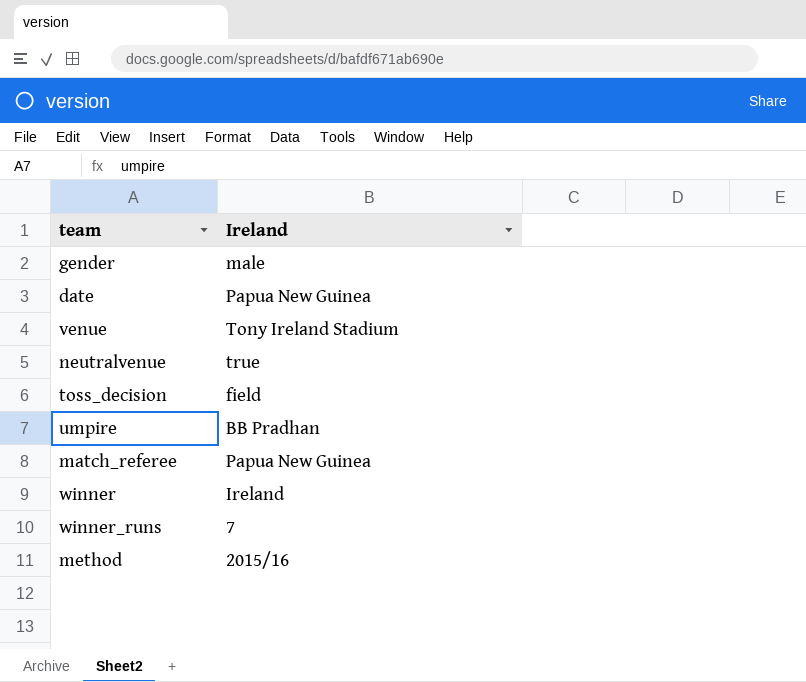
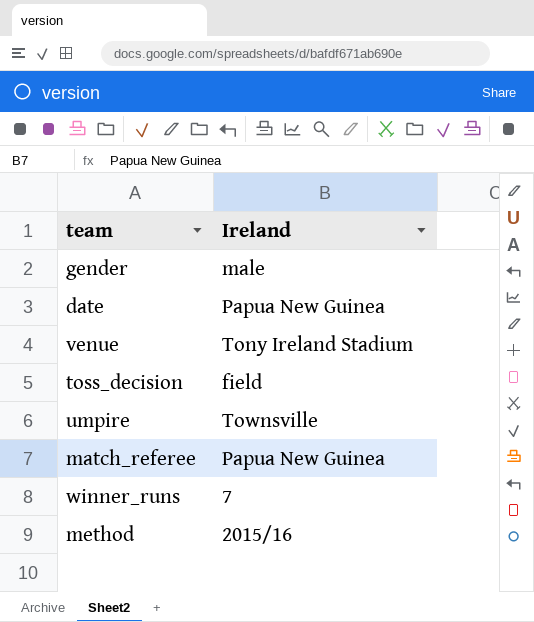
row neutralvenue: true -> none
row winner: Ireland -> none
umpire | Ireland: BB Pradhan -> Townsville

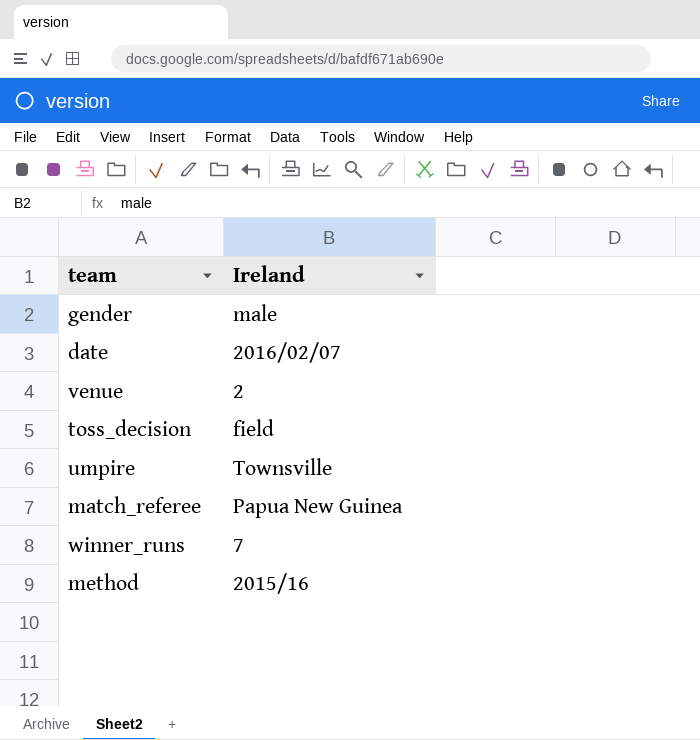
date | Ireland: Papua New Guinea -> 2016/02/07
venue | Ireland: Tony Ireland Stadium -> 2

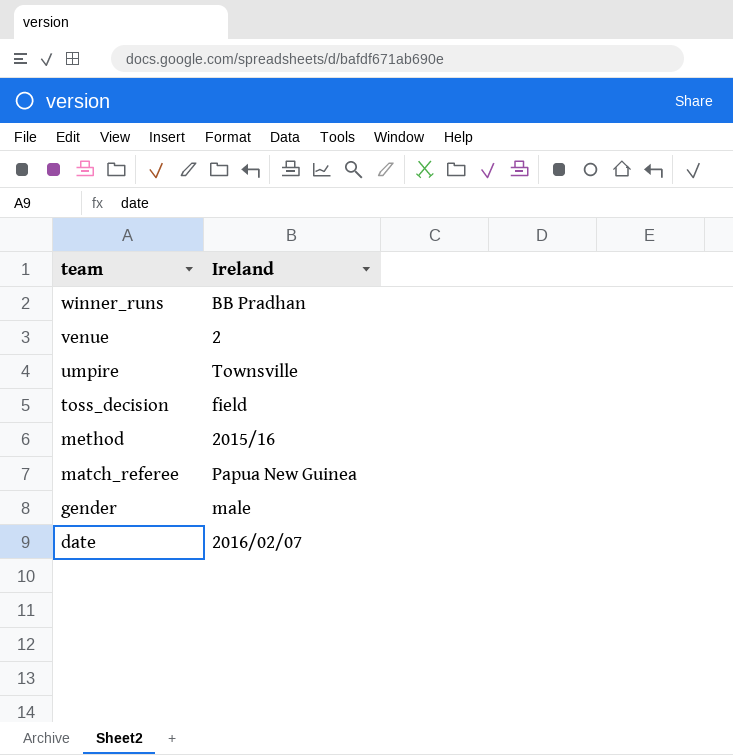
row order: none -> team descending
winner_runs | Ireland: 7 -> BB Pradhan

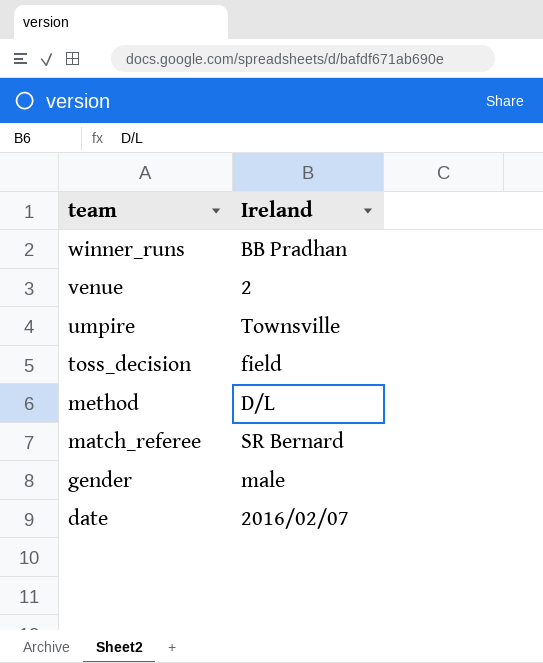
method | Ireland: 2015/16 -> D/L
match_referee | Ireland: Papua New Guinea -> SR Bernard

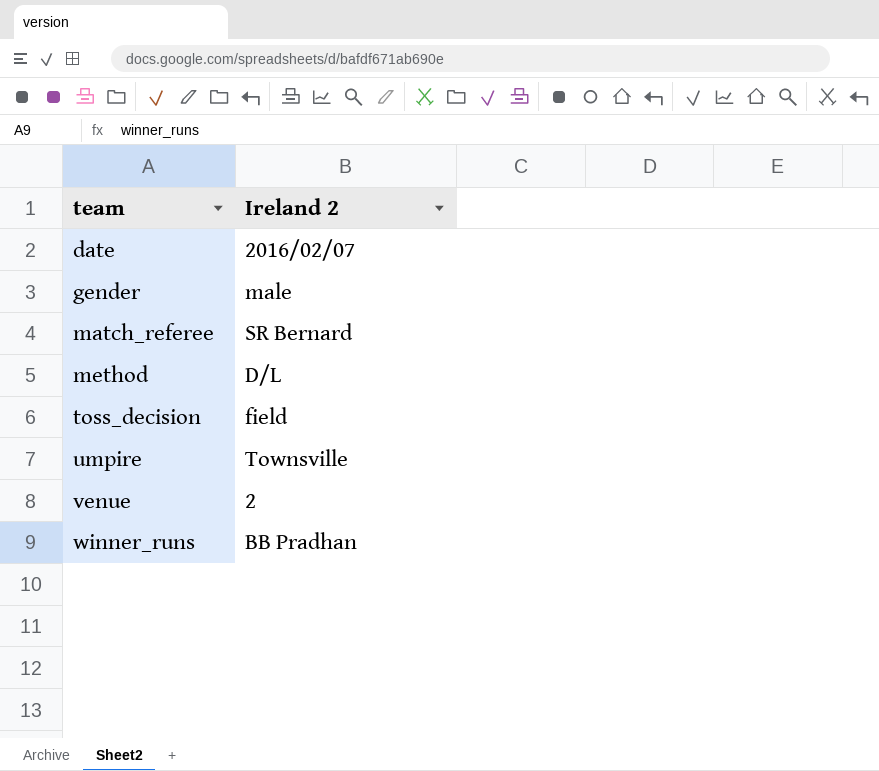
row order: team descending -> team ascending
column name: Ireland -> Ireland 2

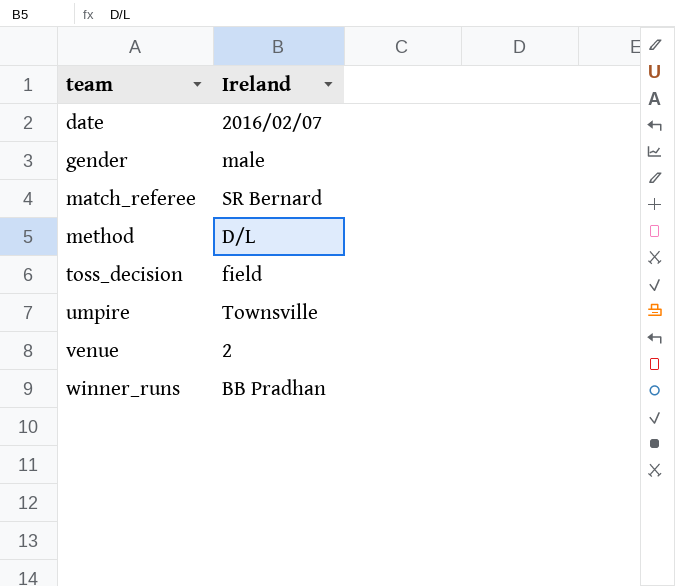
column name: Ireland 2 -> Ireland

